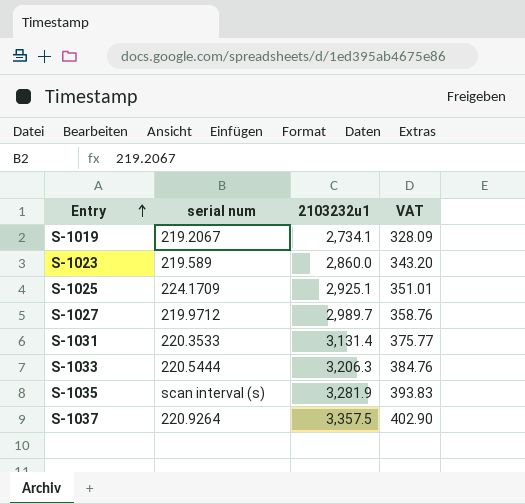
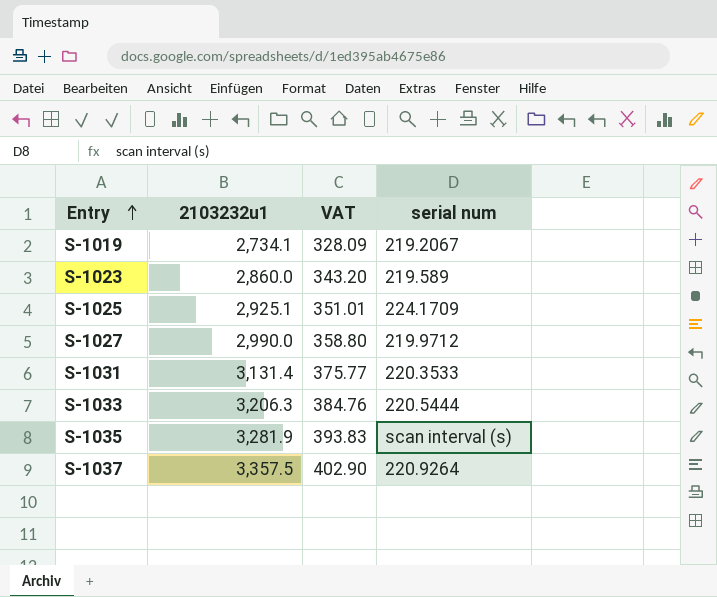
column serial num | position: 2 -> 4
S-1027 | 2103232u1: 2,989.7 -> 2,990.0
S-1027 | VAT: 358.76 -> 358.80

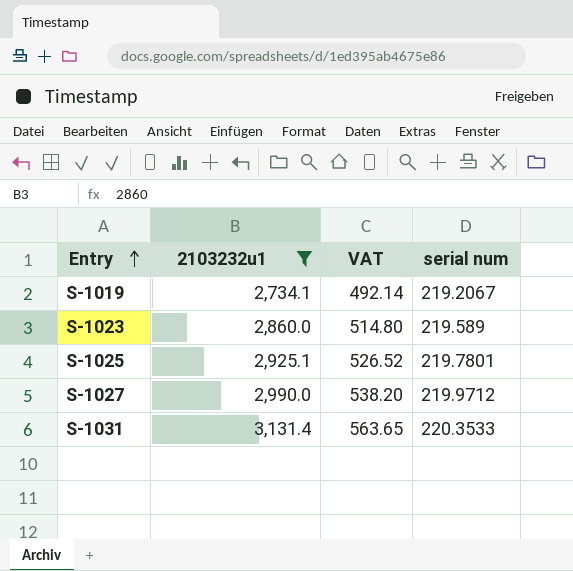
filter: none -> 2103232u1 <= 3,131.4
column VAT | formula: [2103232u1] * 0.12 -> [2103232u1] * 0.18
S-1025 | serial num: 224.1709 -> 219.7801

